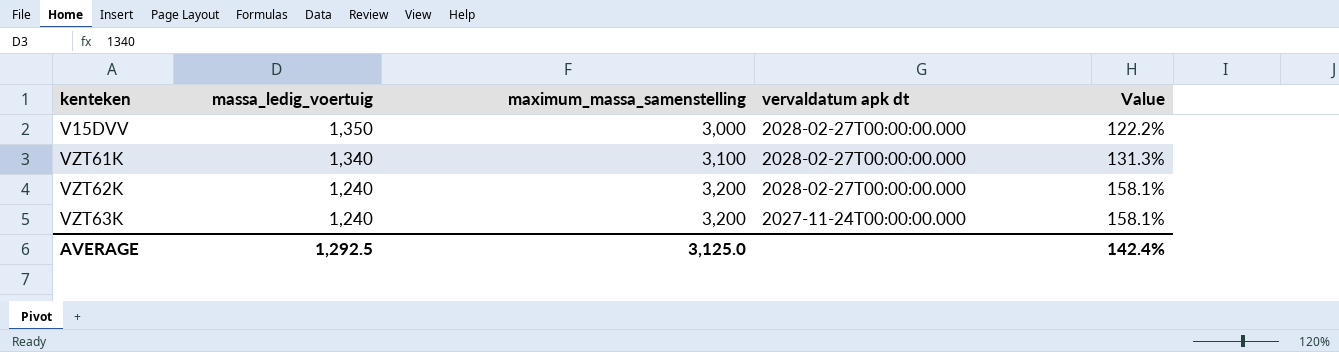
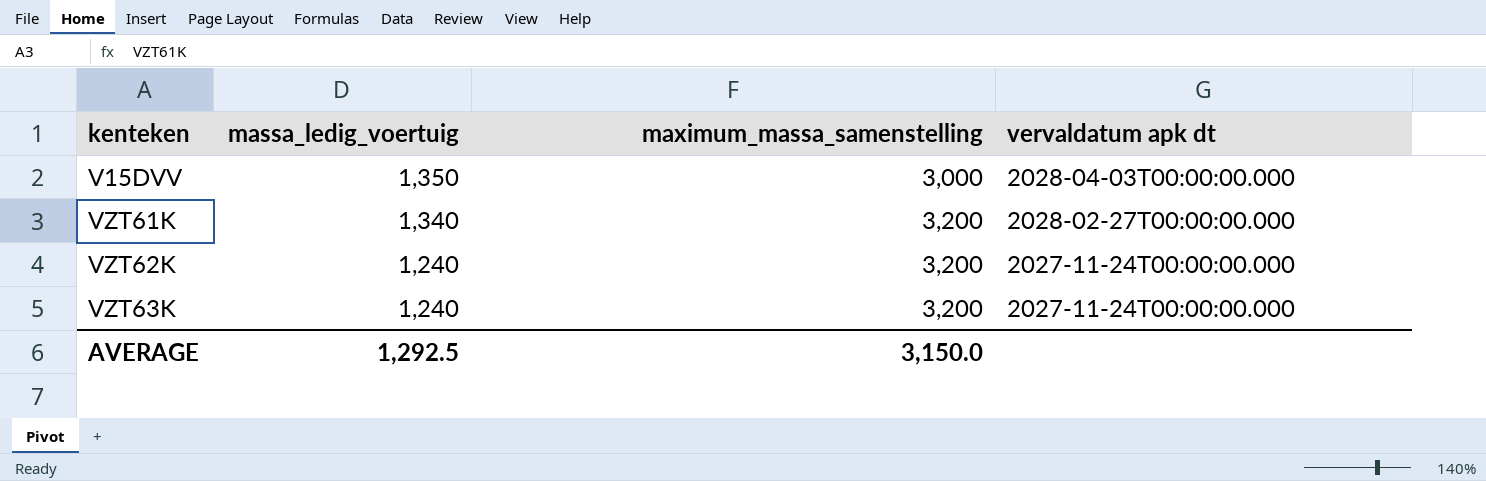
column Value | formula: ([maximum_massa_samenstelling] - [massa_ledig_voertuig]) / [massa_ledig_voertuig] -> none
V15DVV | vervaldatum apk dt: 2028-02-27T00:00:00.000 -> 2028-04-03T00:00:00.000
VZT61K | maximum_massa_samenstelling: 3,100 -> 3,200
VZT62K | vervaldatum apk dt: 2028-02-27T00:00:00.000 -> 2027-11-24T00:00:00.000
AVERAGE | maximum_massa_samenstelling: 3,125.0 -> 3,150.0

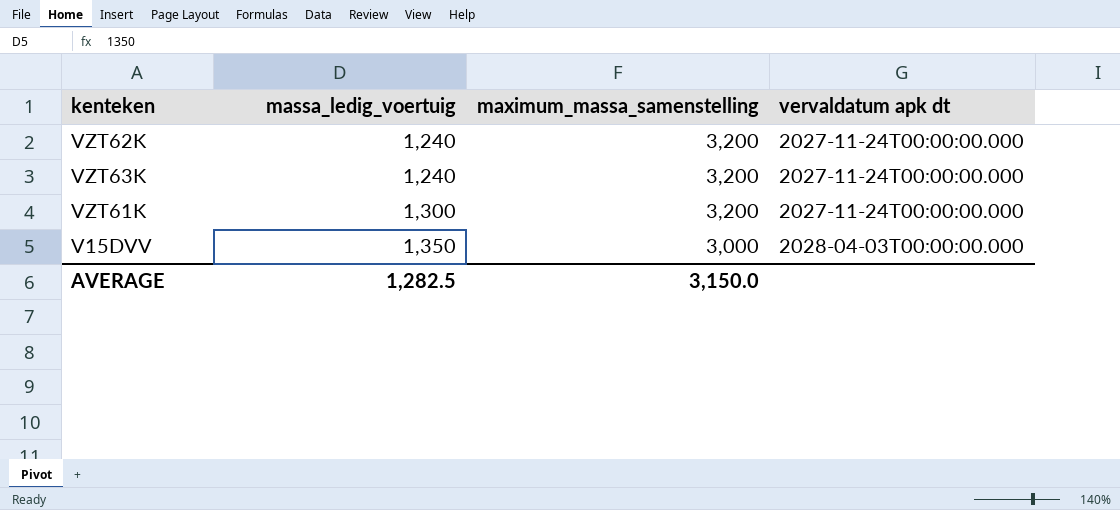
row order: kenteken ascending -> massa_ledig_voertuig ascending
VZT61K | massa_ledig_voertuig: 1,340 -> 1,300
VZT61K | vervaldatum apk dt: 2028-02-27T00:00:00.000 -> 2027-11-24T00:00:00.000
AVERAGE | massa_ledig_voertuig: 1,292.5 -> 1,282.5

